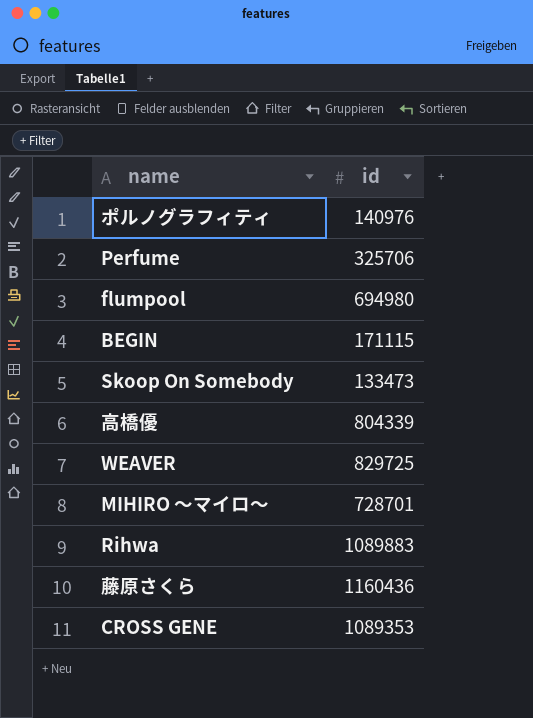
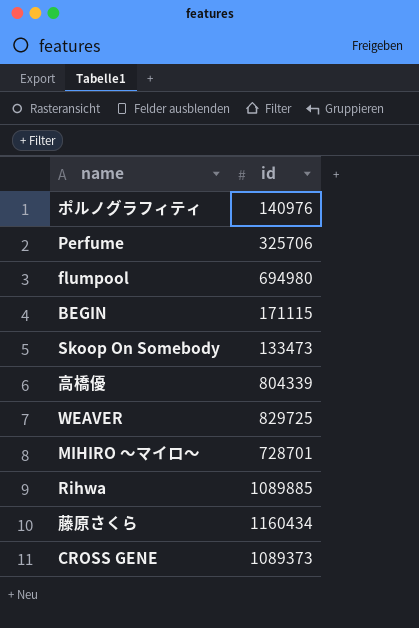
Rihwa | id: 1089883 -> 1089885
藤原さくら | id: 1160436 -> 1160434
CROSS GENE | id: 1089353 -> 1089373

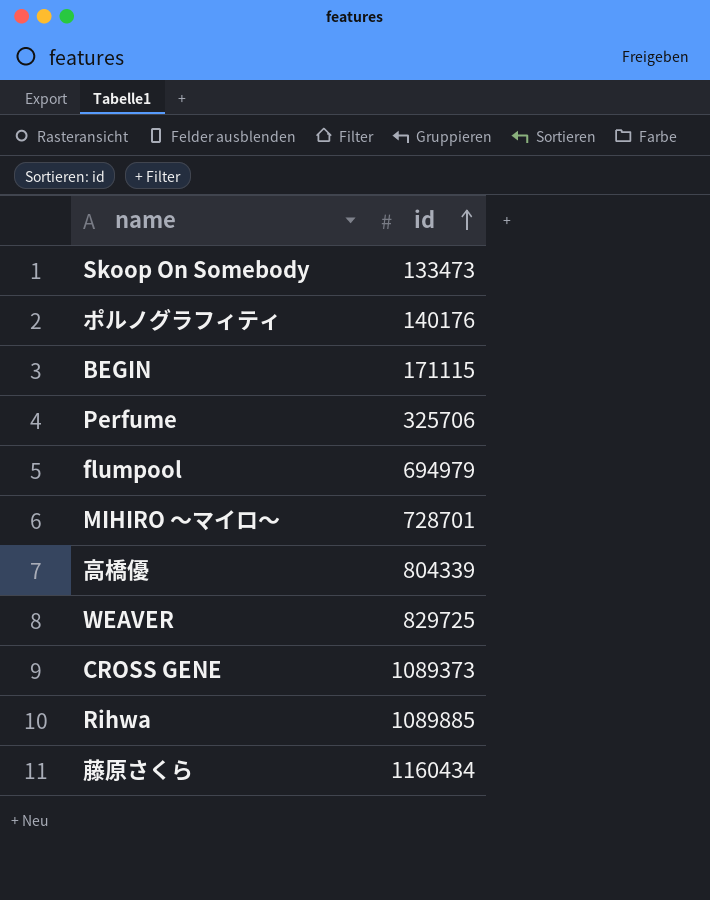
row order: none -> id ascending
ポルノグラフィティ | id: 140976 -> 140176
flumpool | id: 694980 -> 694979

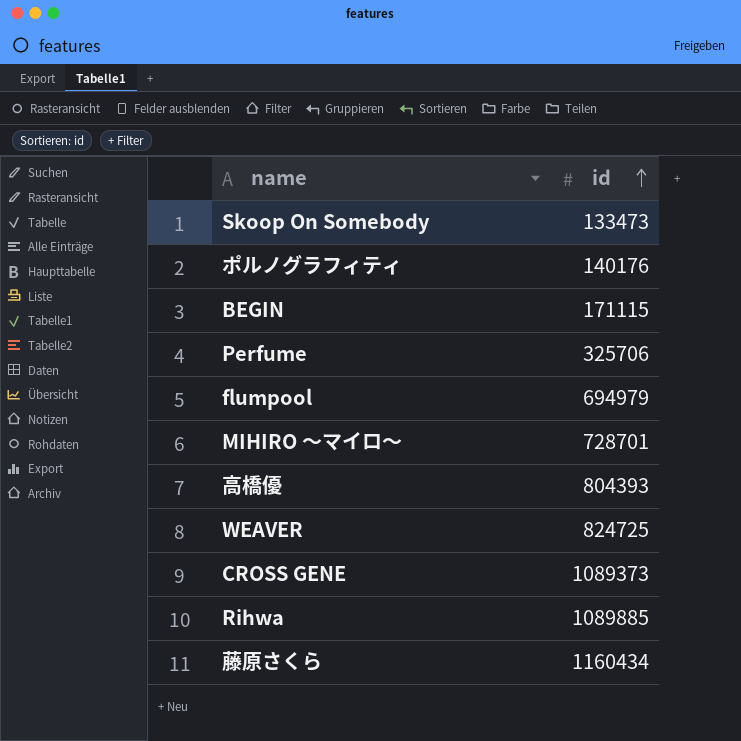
高橋優 | id: 804339 -> 804393
WEAVER | id: 829725 -> 824725

